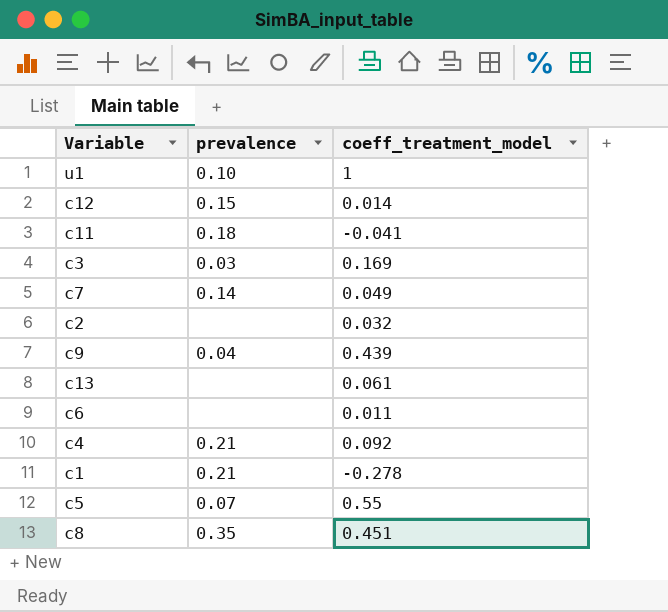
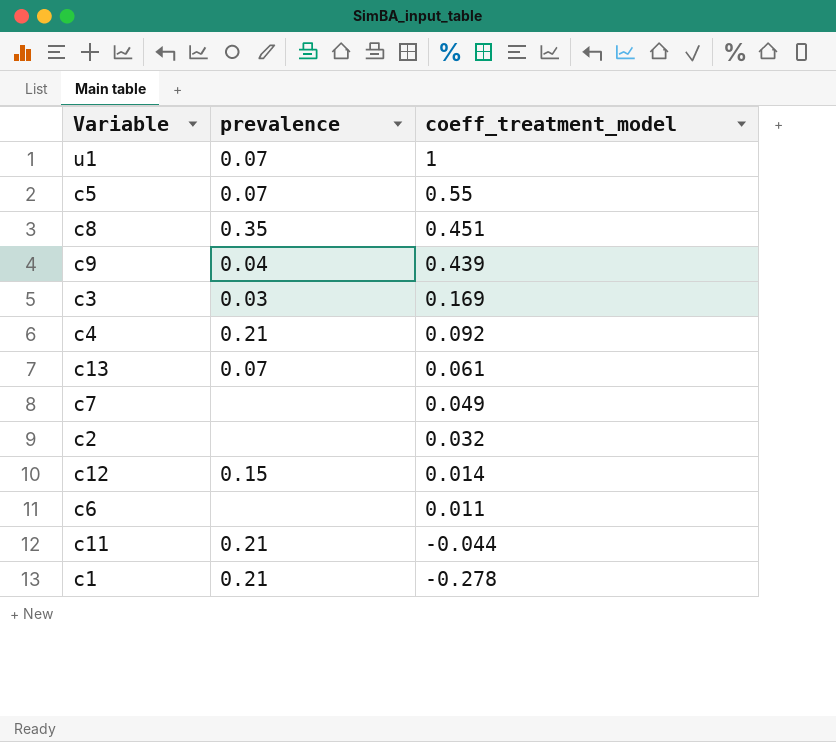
row order: none -> coeff_treatment_model descending
u1 | prevalence: 0.10 -> 0.07
c13 | prevalence: none -> 0.07
c7 | prevalence: 0.14 -> none
c11 | prevalence: 0.18 -> 0.21
c11 | coeff_treatment_model: -0.041 -> -0.044

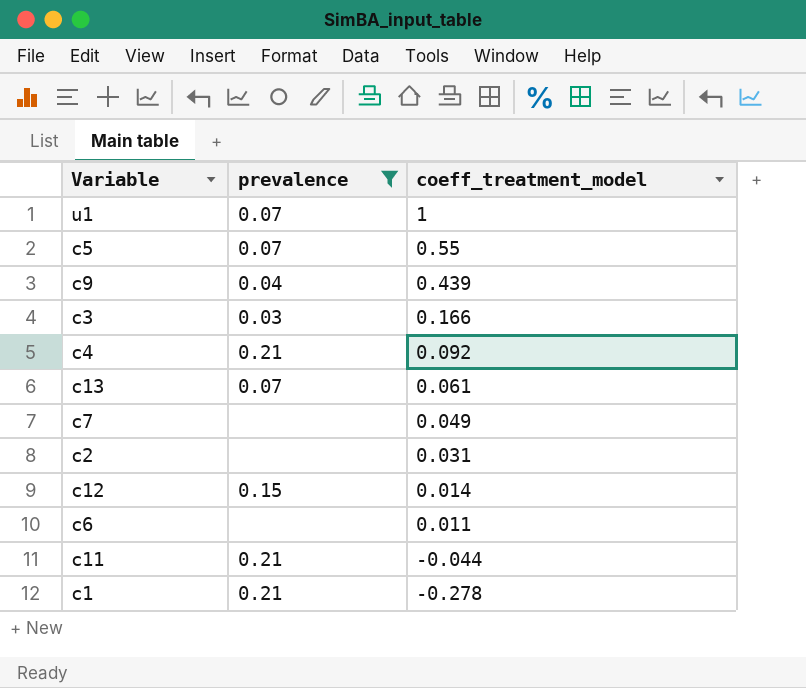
filter: none -> prevalence != 0.35
c3 | coeff_treatment_model: 0.169 -> 0.166
c2 | coeff_treatment_model: 0.032 -> 0.031

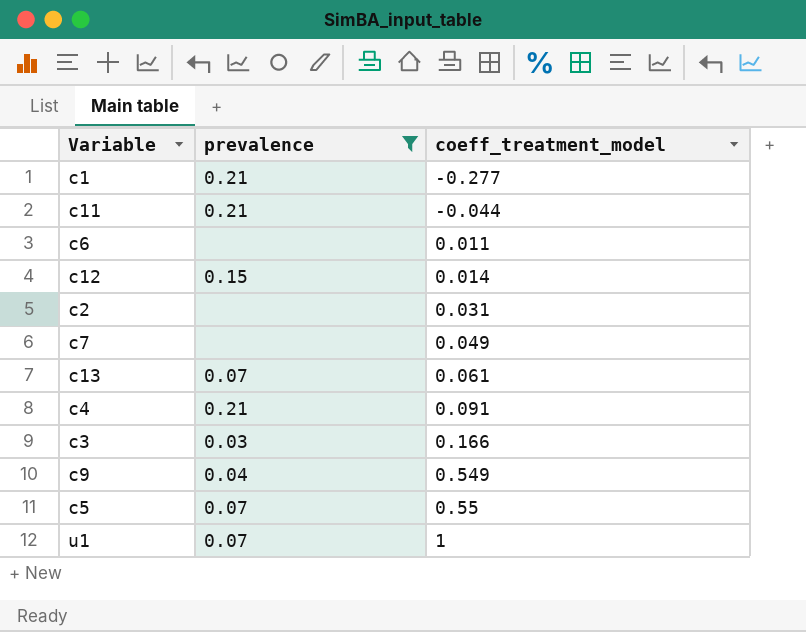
row order: coeff_treatment_model descending -> coeff_treatment_model ascending
c1 | coeff_treatment_model: -0.278 -> -0.277
c4 | coeff_treatment_model: 0.092 -> 0.091
c9 | coeff_treatment_model: 0.439 -> 0.549

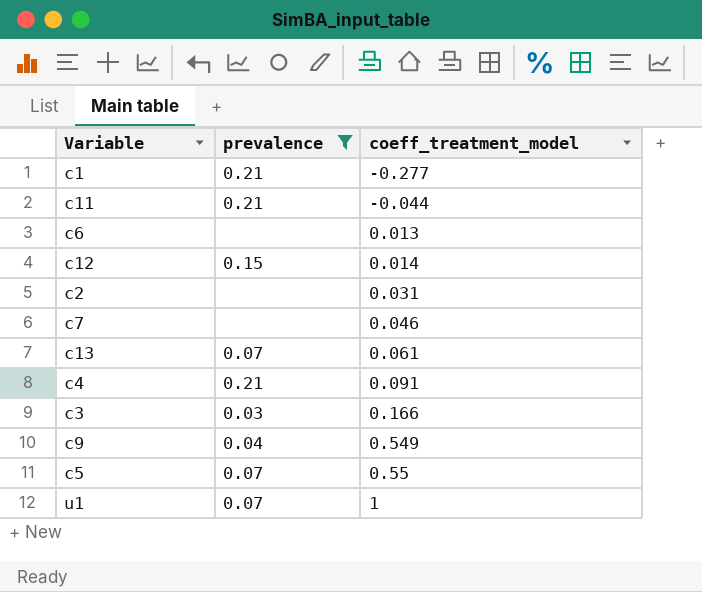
c6 | coeff_treatment_model: 0.011 -> 0.013
c7 | coeff_treatment_model: 0.049 -> 0.046

